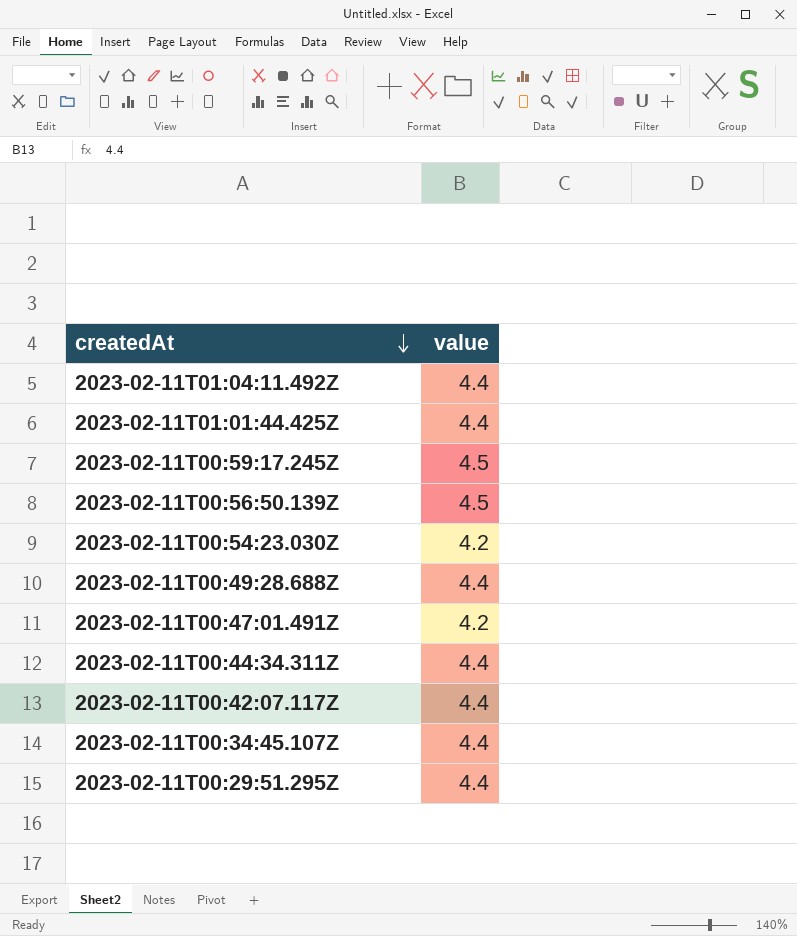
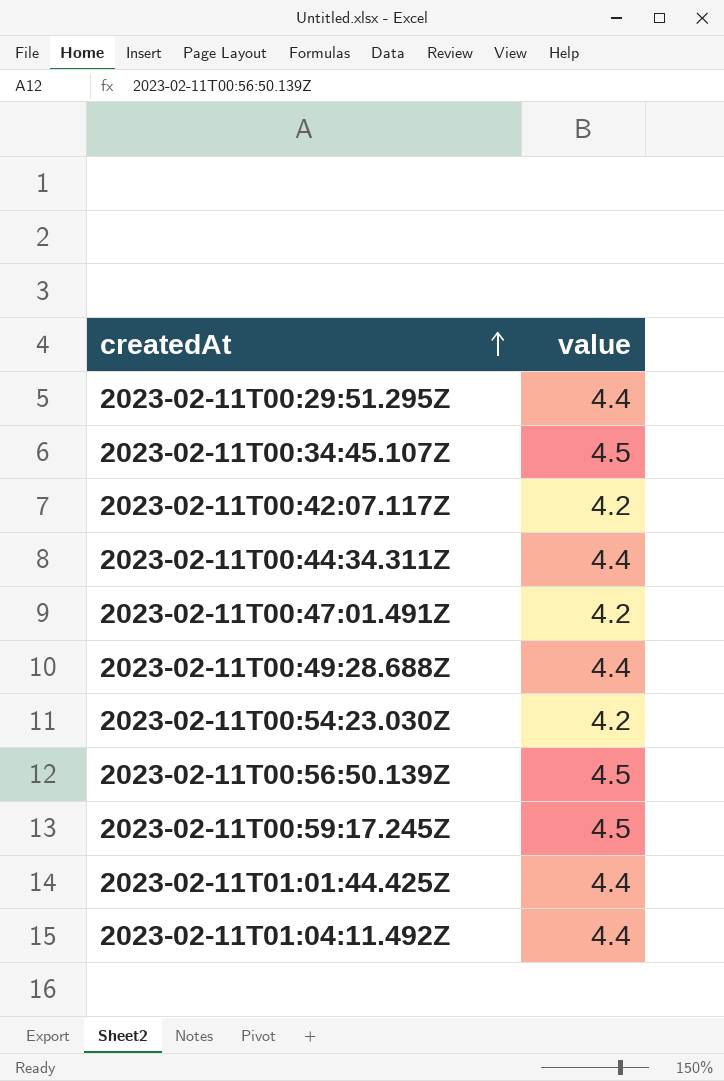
row order: createdAt descending -> createdAt ascending
2023-02-11T00:34:45.107Z | value: 4.4 -> 4.5
2023-02-11T00:42:07.117Z | value: 4.4 -> 4.2

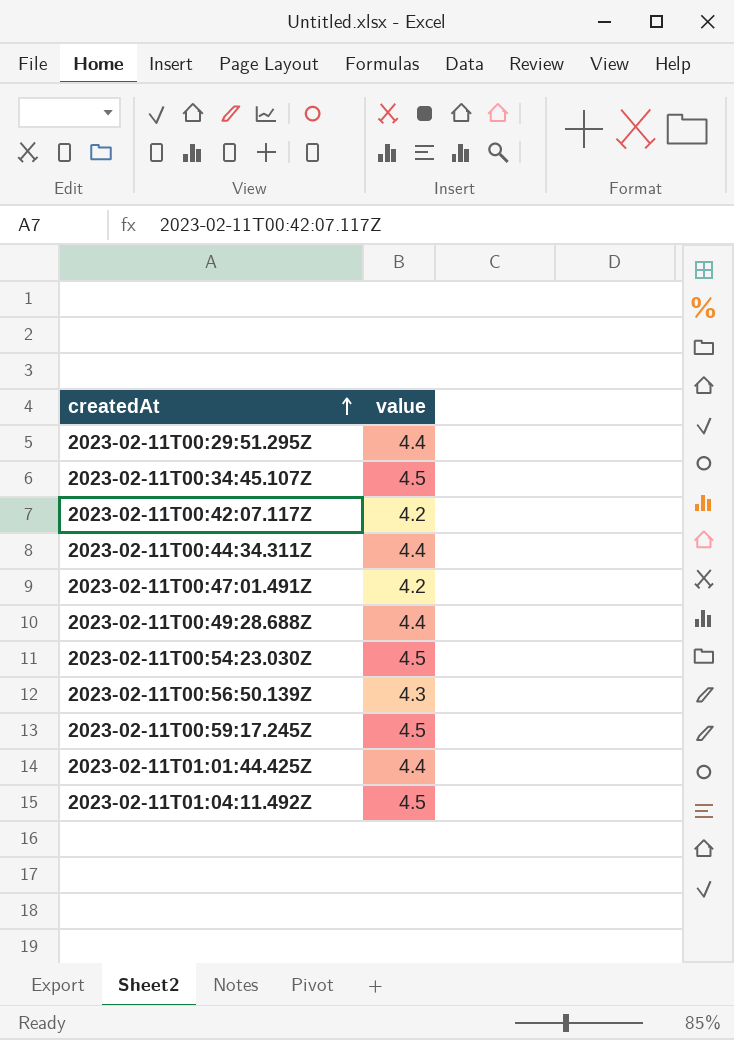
2023-02-11T00:54:23.030Z | value: 4.2 -> 4.5
2023-02-11T00:56:50.139Z | value: 4.5 -> 4.3
2023-02-11T01:04:11.492Z | value: 4.4 -> 4.5

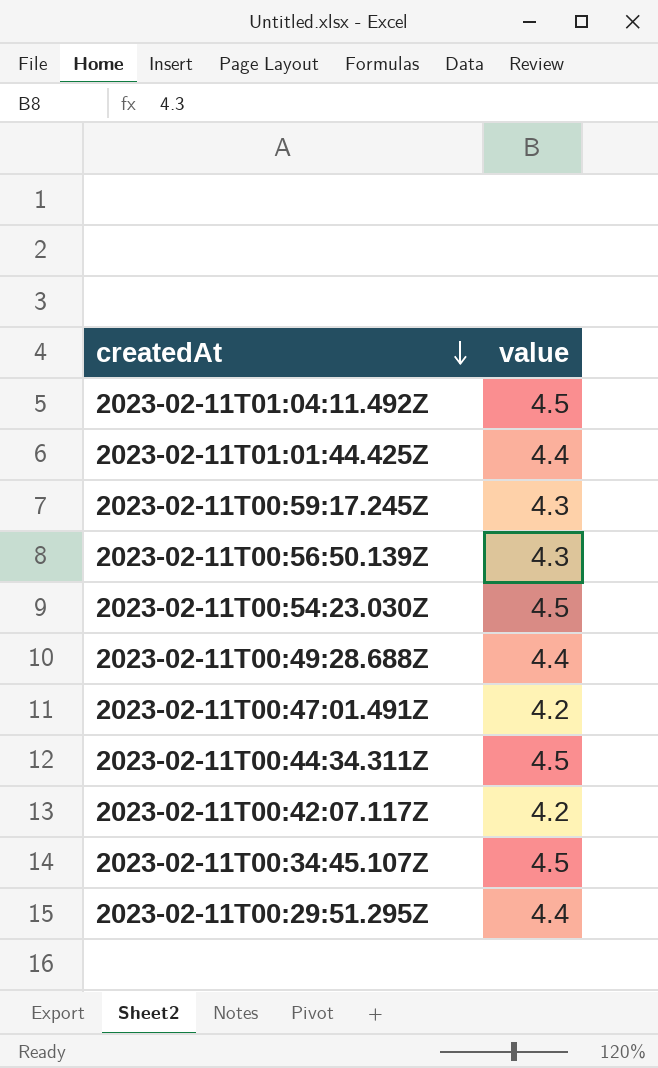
row order: createdAt ascending -> createdAt descending
2023-02-11T00:59:17.245Z | value: 4.5 -> 4.3
2023-02-11T00:44:34.311Z | value: 4.4 -> 4.5

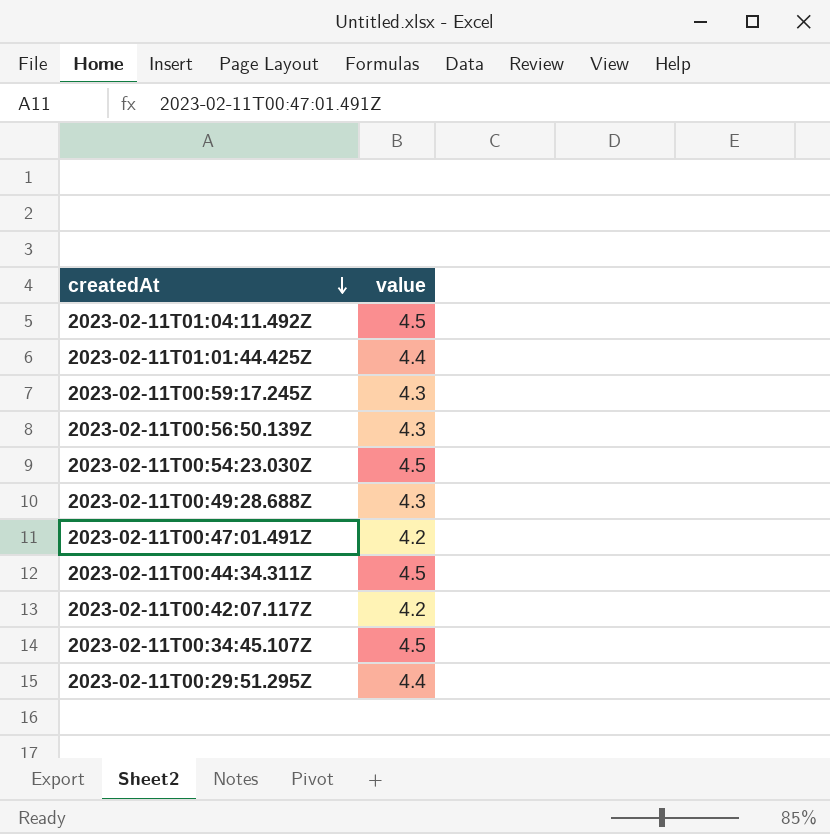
2023-02-11T00:49:28.688Z | value: 4.4 -> 4.3

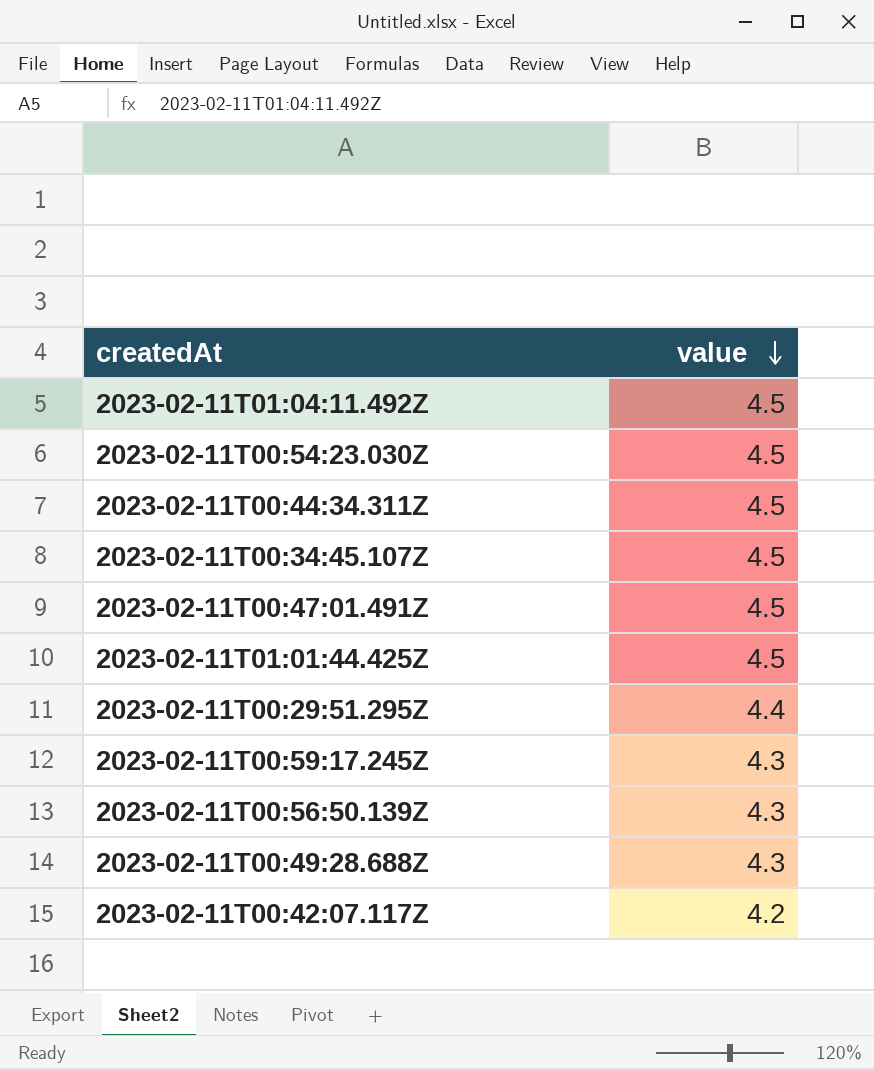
row order: createdAt descending -> value descending
2023-02-11T00:47:01.491Z | value: 4.2 -> 4.5
2023-02-11T01:01:44.425Z | value: 4.4 -> 4.5

